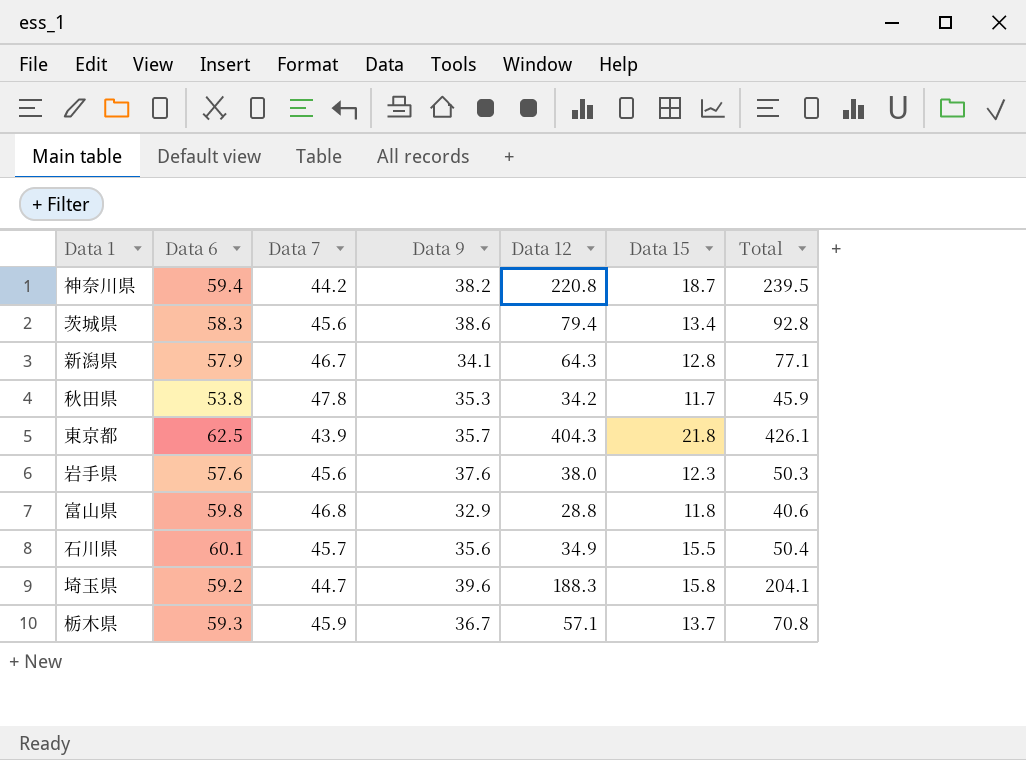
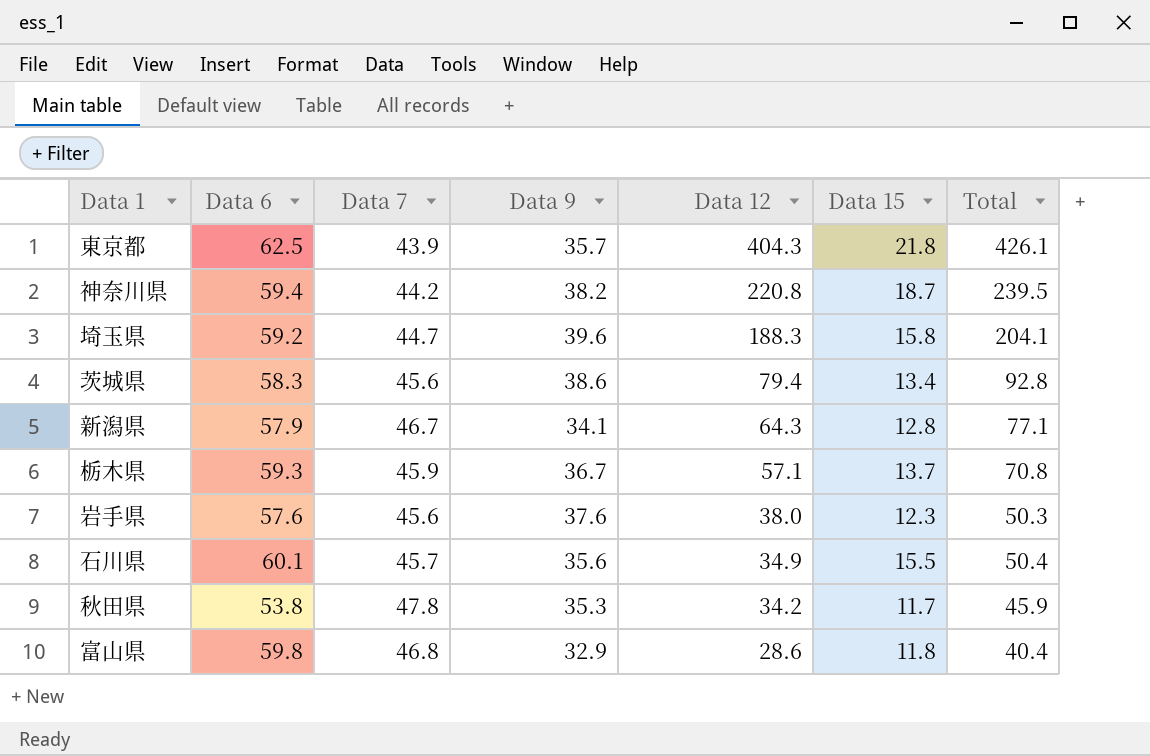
row order: none -> Data 12 descending
富山県 | Data 12: 28.8 -> 28.6
富山県 | Total: 40.6 -> 40.4

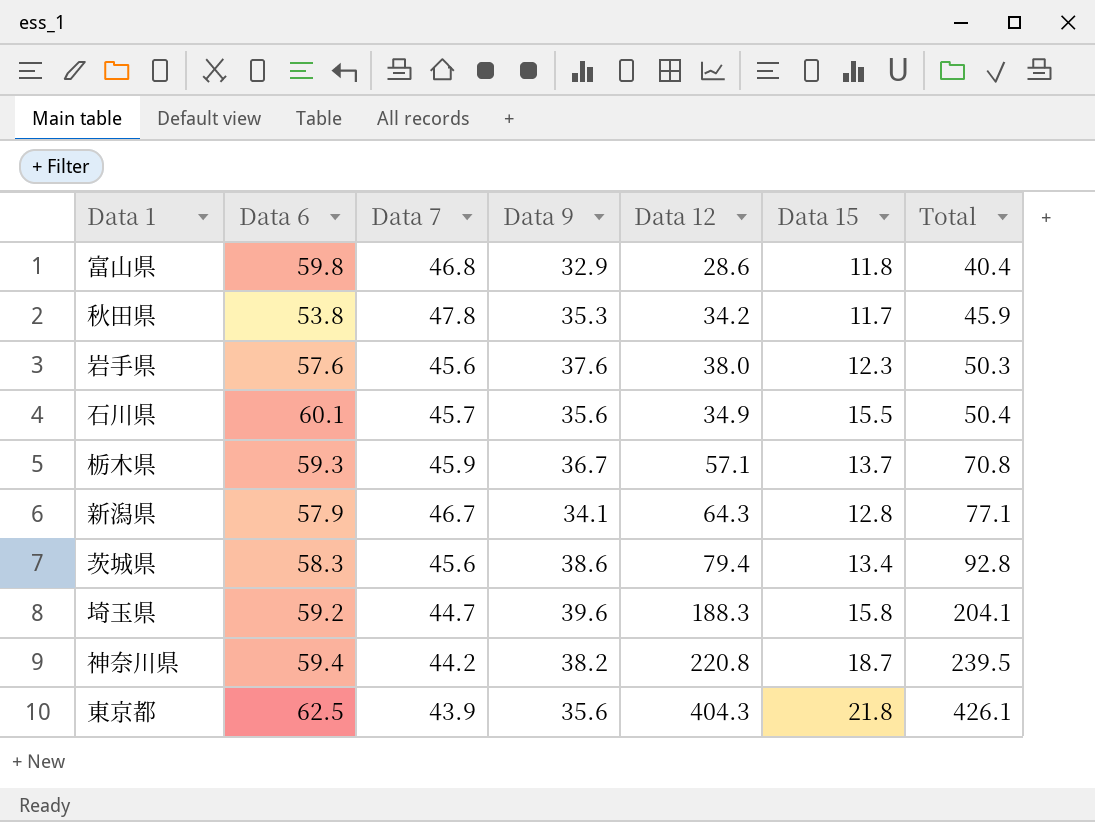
row order: Data 12 descending -> Total ascending
東京都 | Data 9: 35.7 -> 35.6

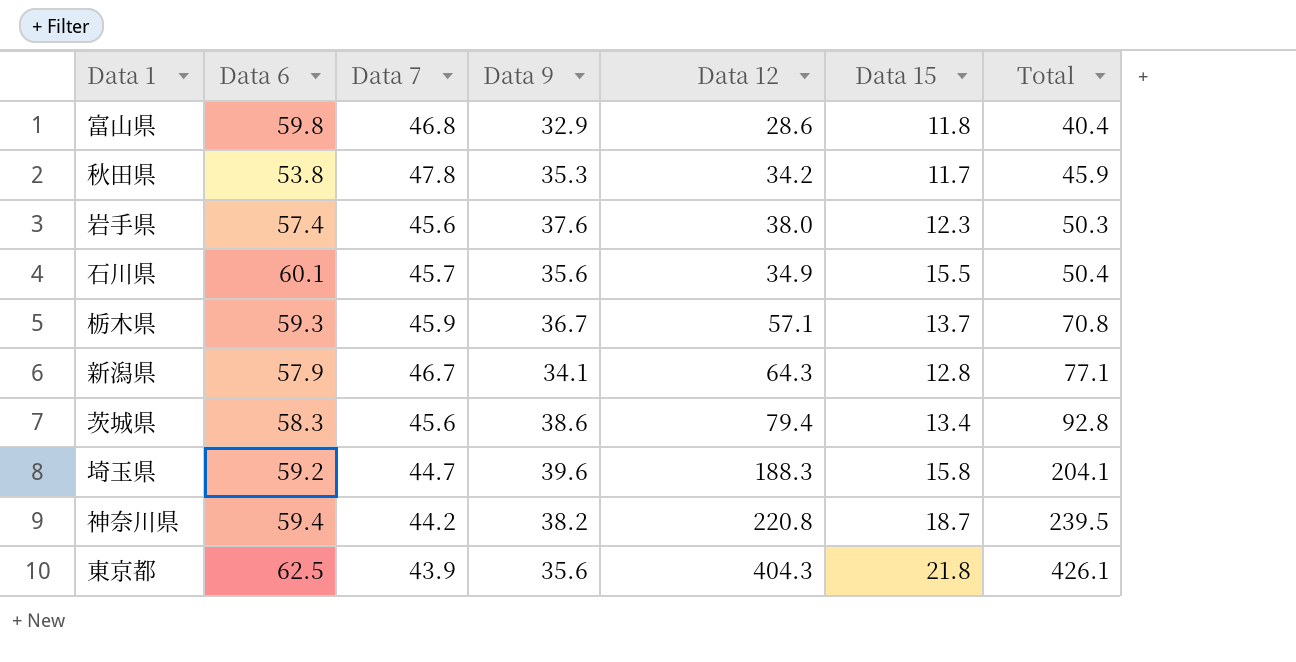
岩手県 | Data 6: 57.6 -> 57.4

